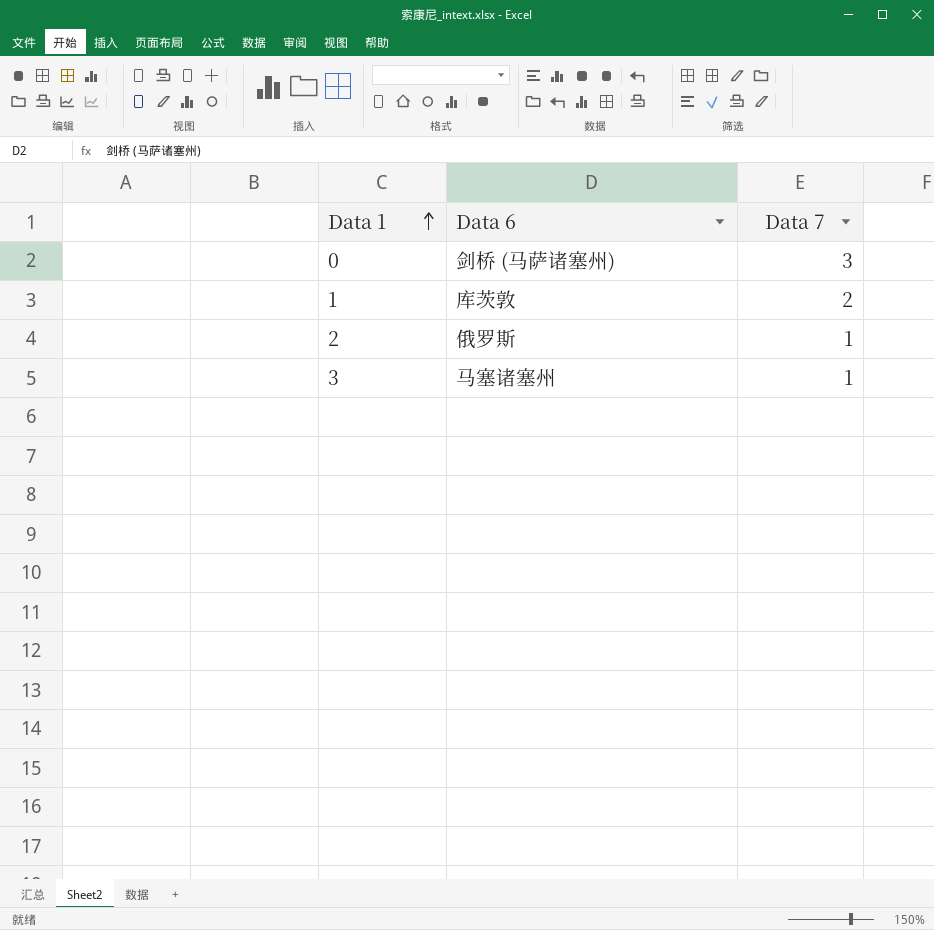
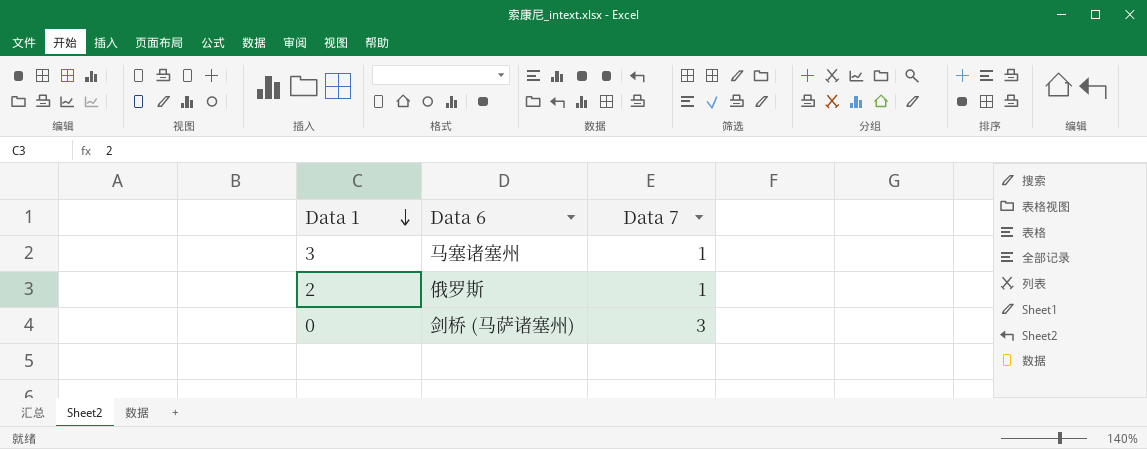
row order: Data 1 ascending -> Data 1 descending
row 1: 库茨敦 | 2 -> none

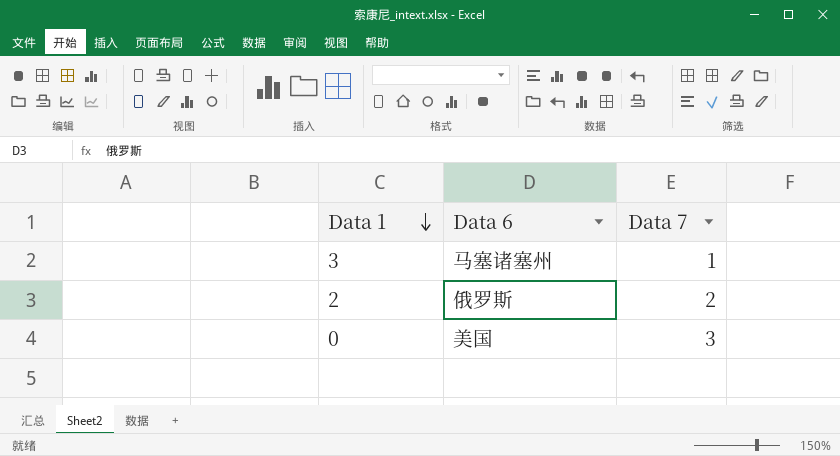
2 | Data 7: 1 -> 2
0 | Data 6: 剑桥 (马萨诸塞州) -> 美国

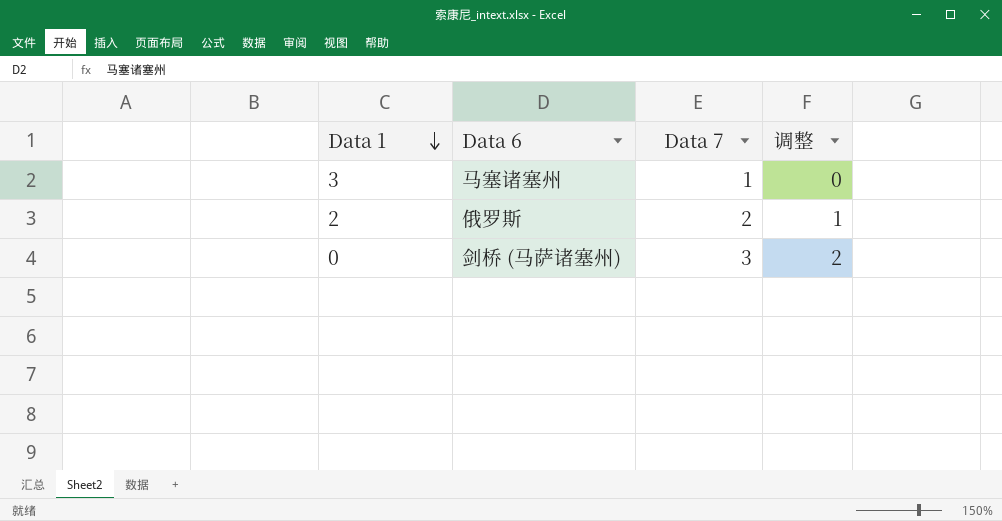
column 调整 | formula: none -> [Data 7] - 1
0 | Data 6: 美国 -> 剑桥 (马萨诸塞州)

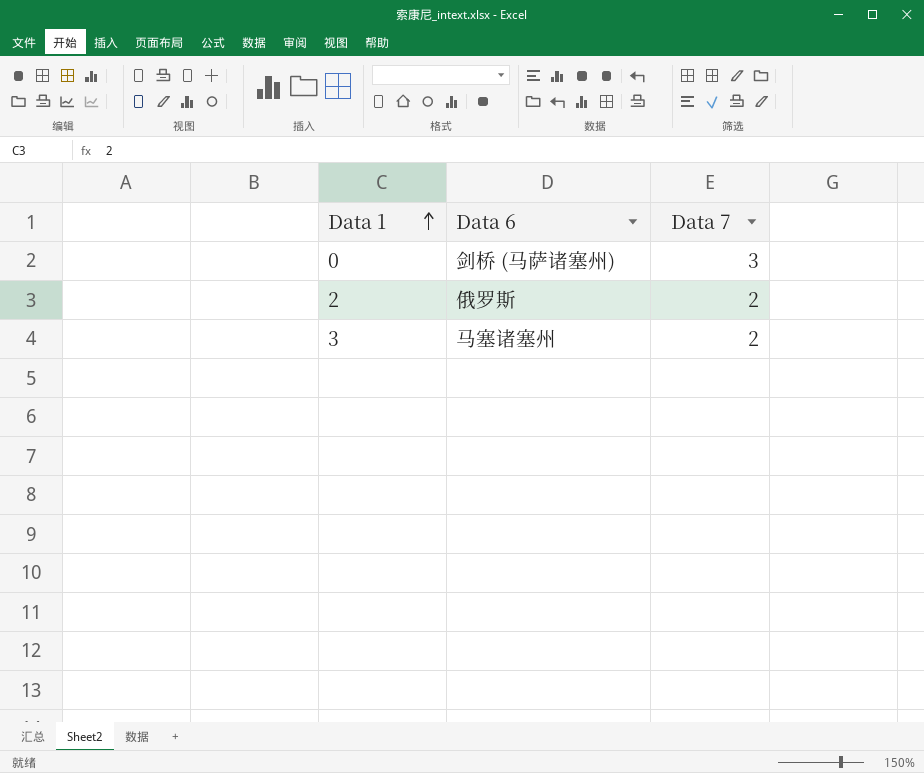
row order: Data 1 descending -> Data 1 ascending
column 调整 | formula: [Data 7] - 1 -> none
3 | Data 7: 1 -> 2

